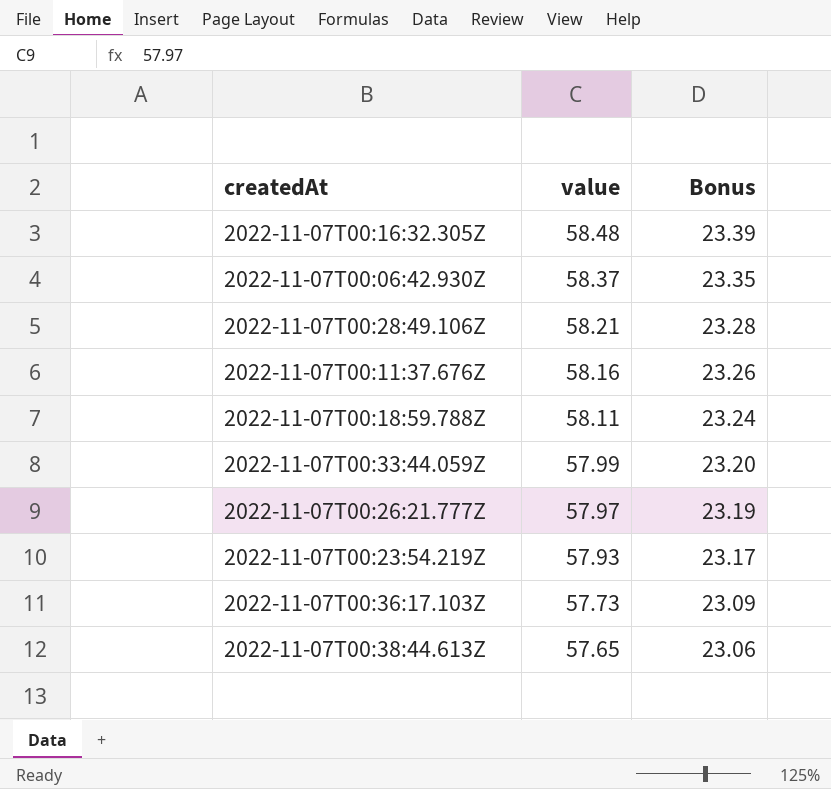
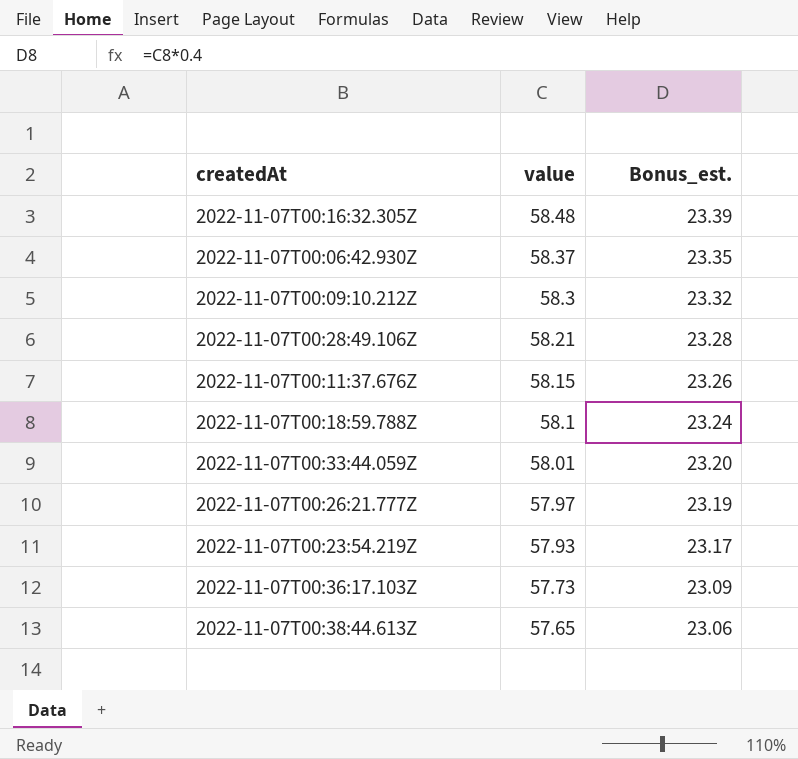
column name: Bonus -> Bonus_est.
row 2022-11-07T00:09:10.212Z: none -> 58.3 | 23.32
2022-11-07T00:11:37.676Z | value: 58.16 -> 58.15
2022-11-07T00:18:59.788Z | value: 58.11 -> 58.1
2022-11-07T00:33:44.059Z | value: 57.99 -> 58.01

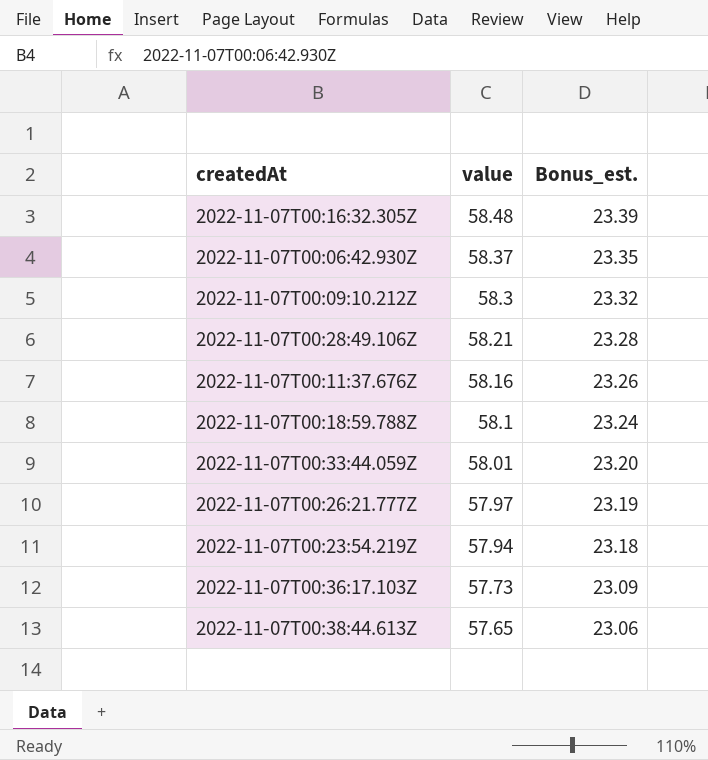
2022-11-07T00:11:37.676Z | value: 58.15 -> 58.16
2022-11-07T00:23:54.219Z | value: 57.93 -> 57.94
2022-11-07T00:23:54.219Z | Bonus_est.: 23.17 -> 23.18

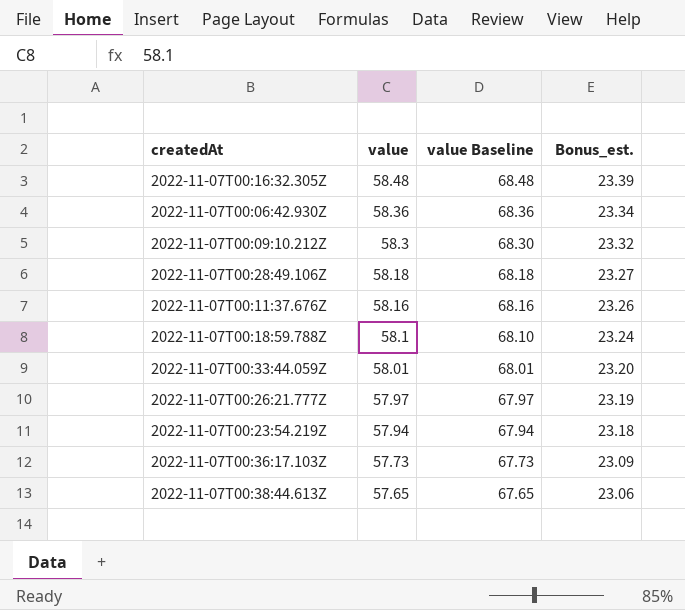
column value Baseline | formula: none -> [value] + 10
2022-11-07T00:06:42.930Z | value: 58.37 -> 58.36
2022-11-07T00:06:42.930Z | Bonus_est.: 23.35 -> 23.34
2022-11-07T00:28:49.106Z | value: 58.21 -> 58.18
2022-11-07T00:28:49.106Z | Bonus_est.: 23.28 -> 23.27

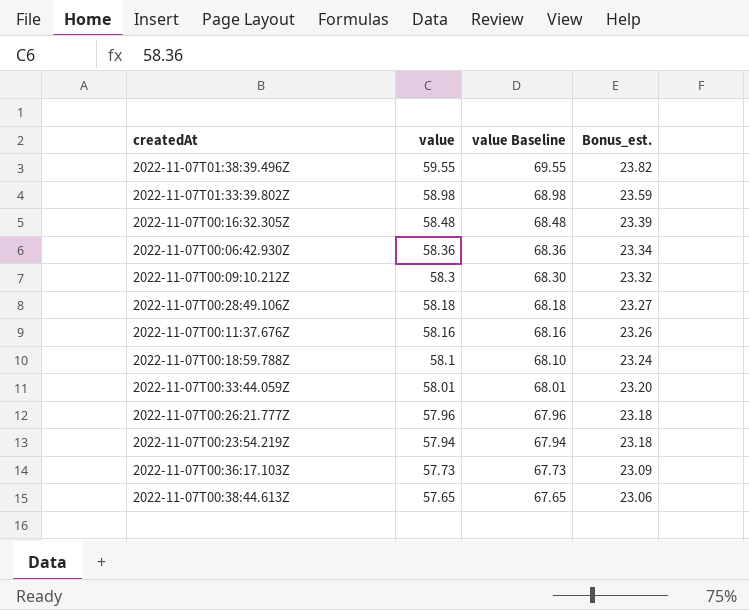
row 2022-11-07T01:38:39.496Z: none -> 59.55 | 69.55 | 23.82
row 2022-11-07T01:33:39.802Z: none -> 58.98 | 68.98 | 23.59
2022-11-07T00:26:21.777Z | value: 57.97 -> 57.96
2022-11-07T00:26:21.777Z | value Baseline: 67.97 -> 67.96
2022-11-07T00:26:21.777Z | Bonus_est.: 23.19 -> 23.18

